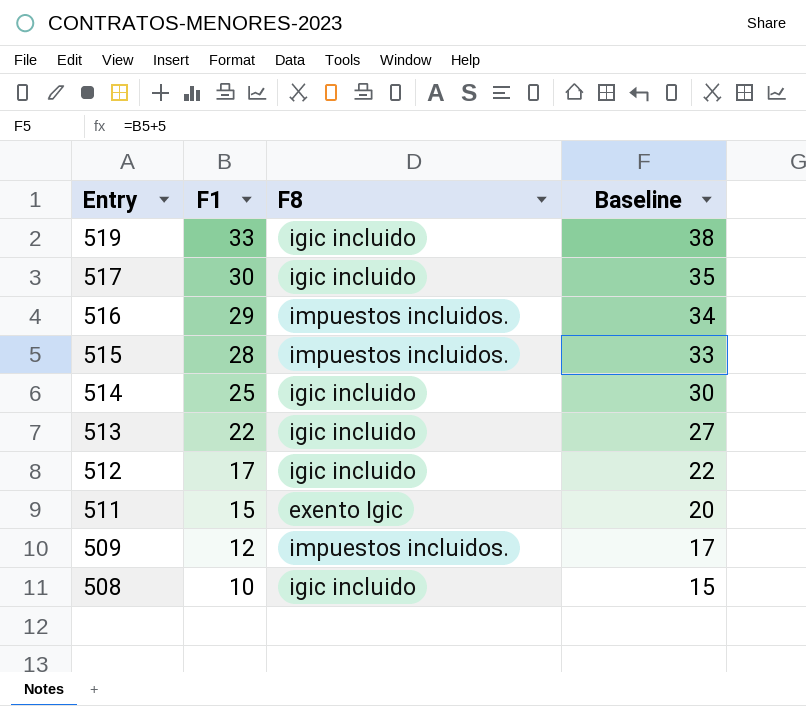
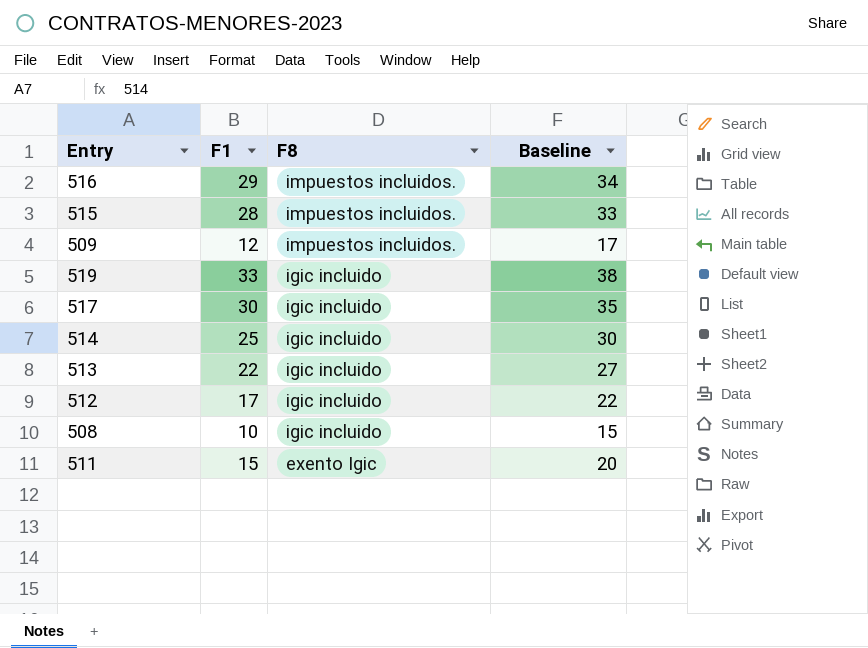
row order: Entry descending -> F8 descending

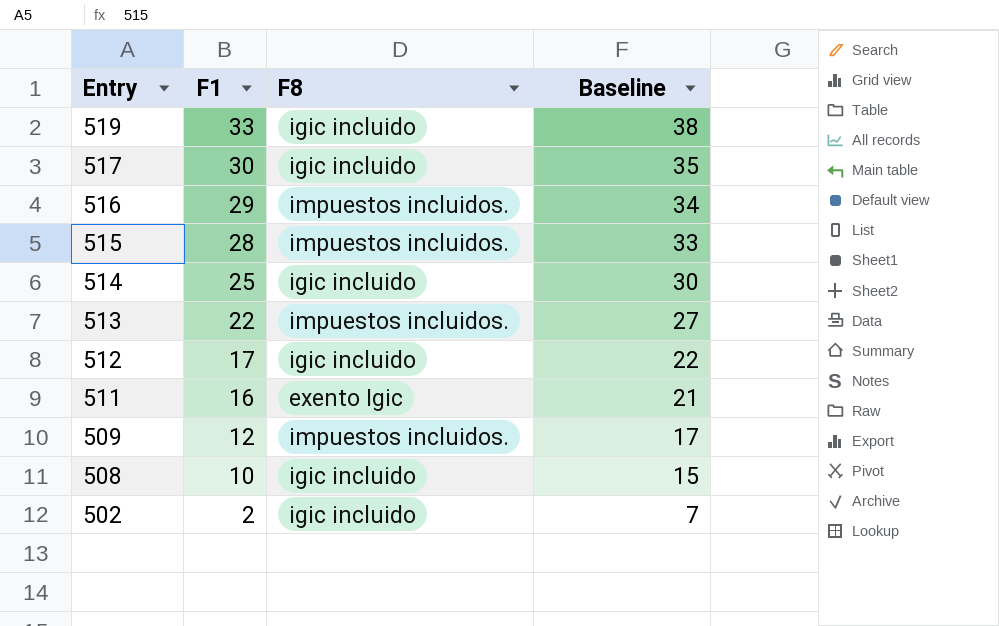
row order: F8 descending -> Entry descending
513 | F8: igic incluido -> impuestos incluidos.
511 | F1: 15 -> 16
511 | Baseline: 20 -> 21
row 502: none -> 2 | igic incluido | 7

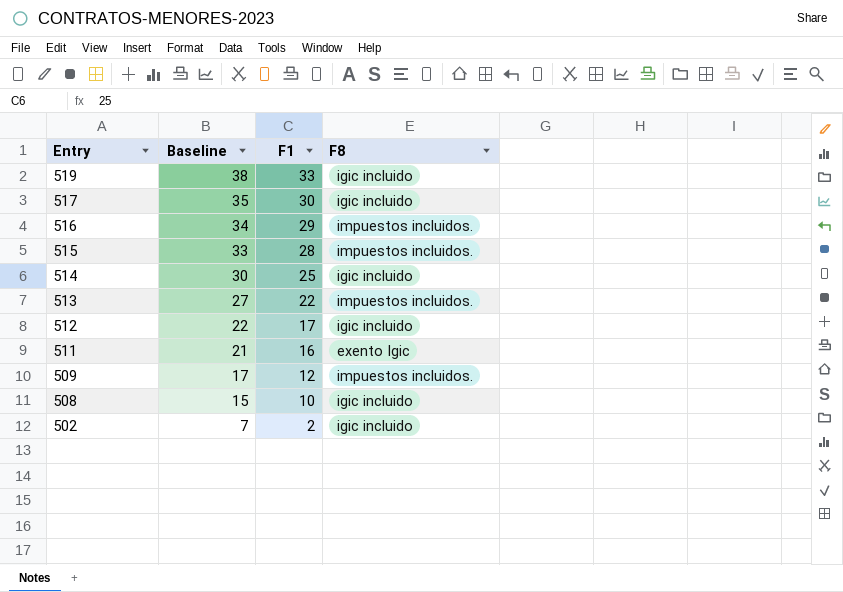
column Baseline | position: 4 -> 2

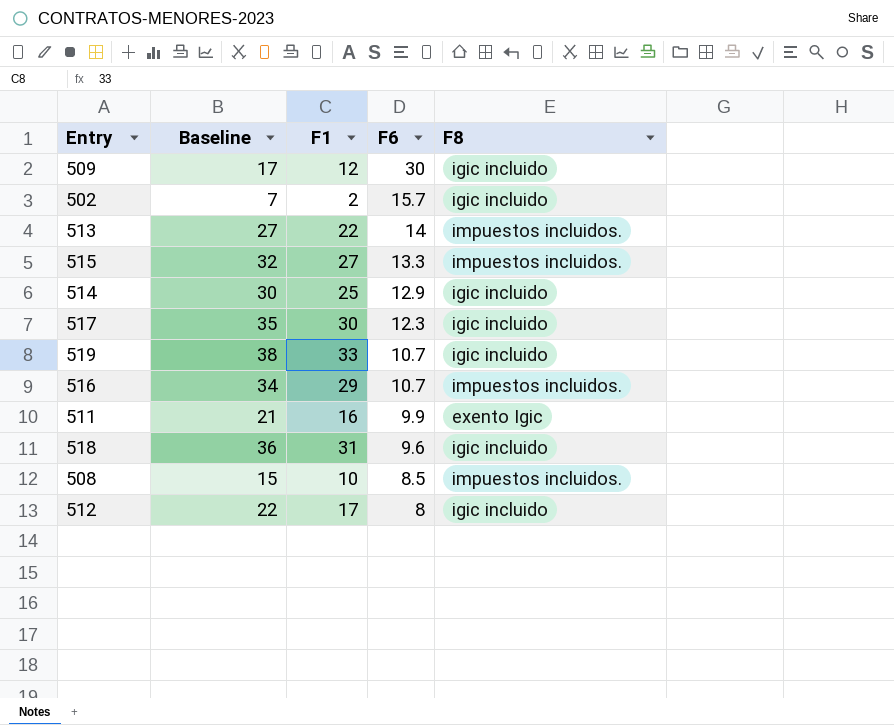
row order: Entry descending -> F6 descending
column F6 | position: none -> 4
509 | F8: impuestos incluidos. -> igic incluido
515 | Baseline: 33 -> 32
515 | F1: 28 -> 27
row 518: none -> 36 | 31 | 9.6 | igic incluido
508 | F8: igic incluido -> impuestos incluidos.

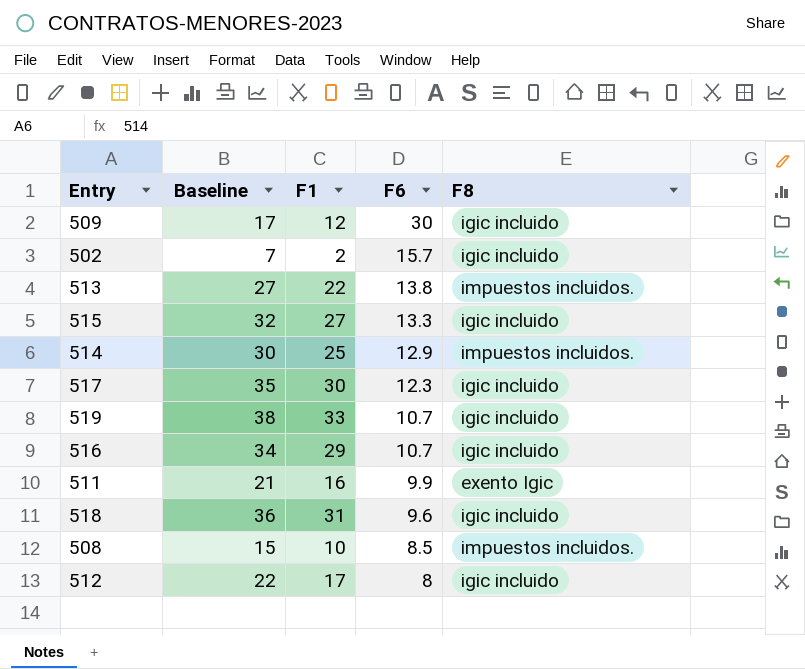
513 | F6: 14 -> 13.8
515 | F8: impuestos incluidos. -> igic incluido
514 | F8: igic incluido -> impuestos incluidos.
516 | F8: impuestos incluidos. -> igic incluido

